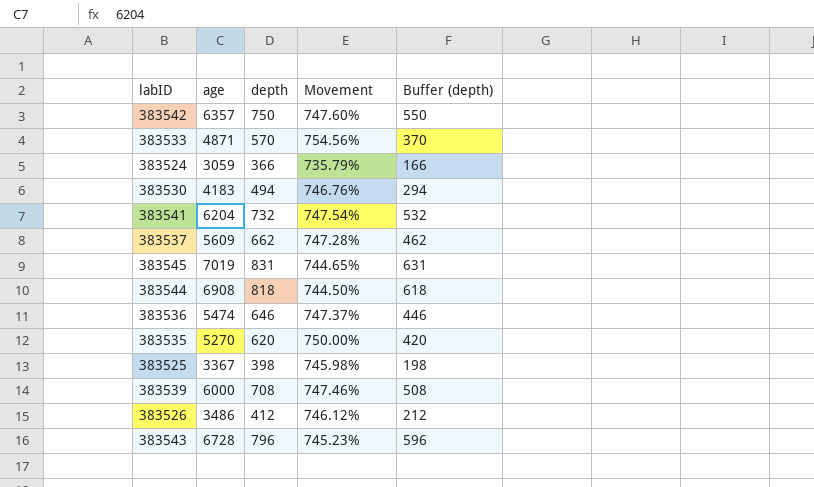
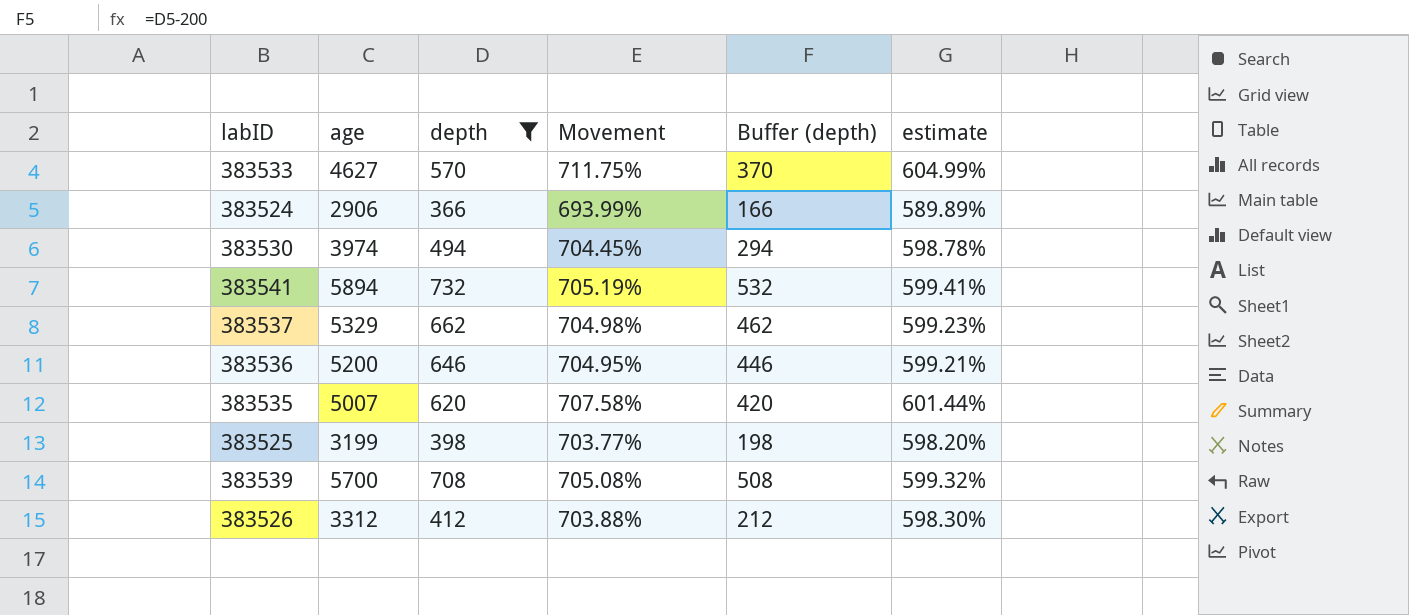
filter: none -> depth <= 732
column estimate | formula: none -> [Movement] * 0.85
383533 | age: 4871 -> 4627
383533 | Movement: 754.56% -> 711.75%
383524 | age: 3059 -> 2906
383524 | Movement: 735.79% -> 693.99%
383530 | age: 4183 -> 3974
383530 | Movement: 746.76% -> 704.45%
383541 | age: 6204 -> 5894
383541 | Movement: 747.54% -> 705.19%
383537 | age: 5609 -> 5329
383537 | Movement: 747.28% -> 704.98%
383536 | age: 5474 -> 5200
383536 | Movement: 747.37% -> 704.95%
383535 | age: 5270 -> 5007
383535 | Movement: 750.00% -> 707.58%
383525 | age: 3367 -> 3199
383525 | Movement: 745.98% -> 703.77%
383539 | age: 6000 -> 5700
383539 | Movement: 747.46% -> 705.08%
383526 | age: 3486 -> 3312
383526 | Movement: 746.12% -> 703.88%

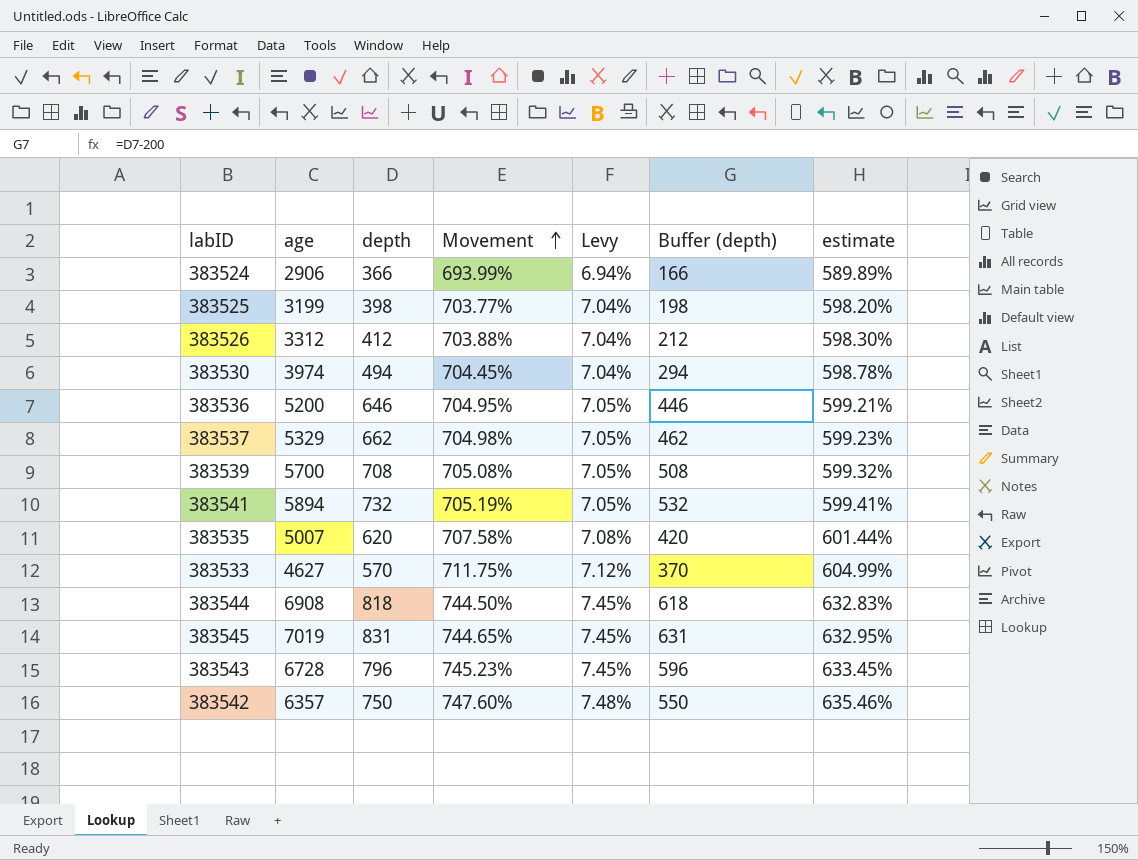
filter: depth <= 732 -> none
row order: none -> Movement ascending
column Levy | formula: none -> [Movement] * 0.01

